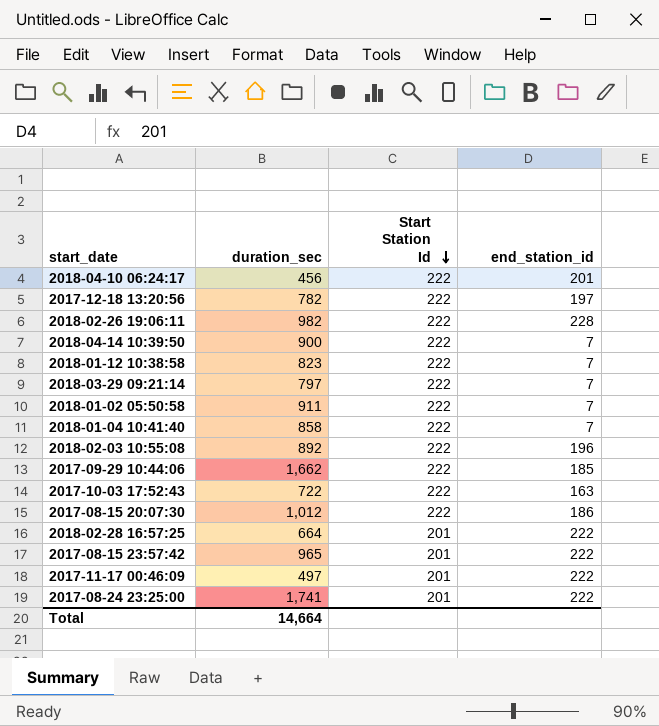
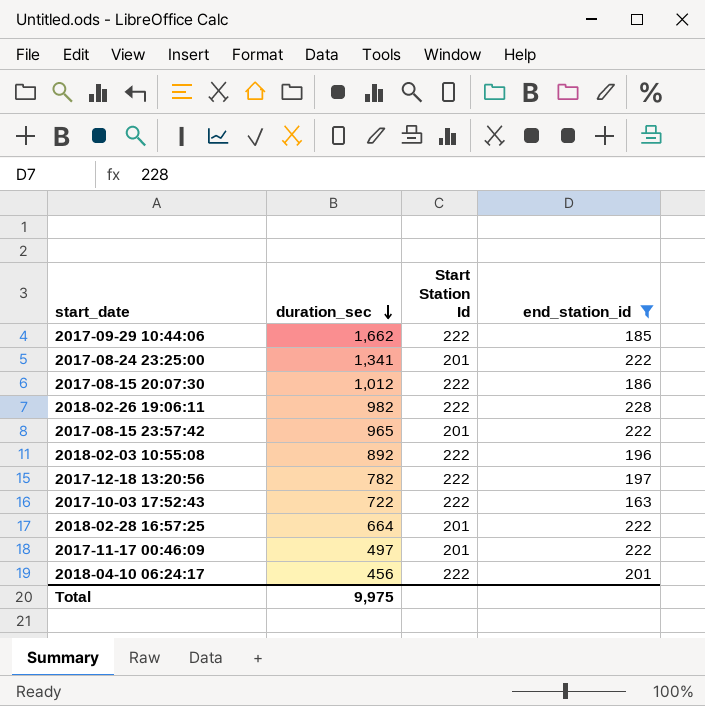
filter: none -> end_station_id != 7
row order: Start Station Id descending -> duration_sec descending
2017-08-24 23:25:00 | duration_sec: 1,741 -> 1,341
Total | duration_sec: 14,664 -> 9,975

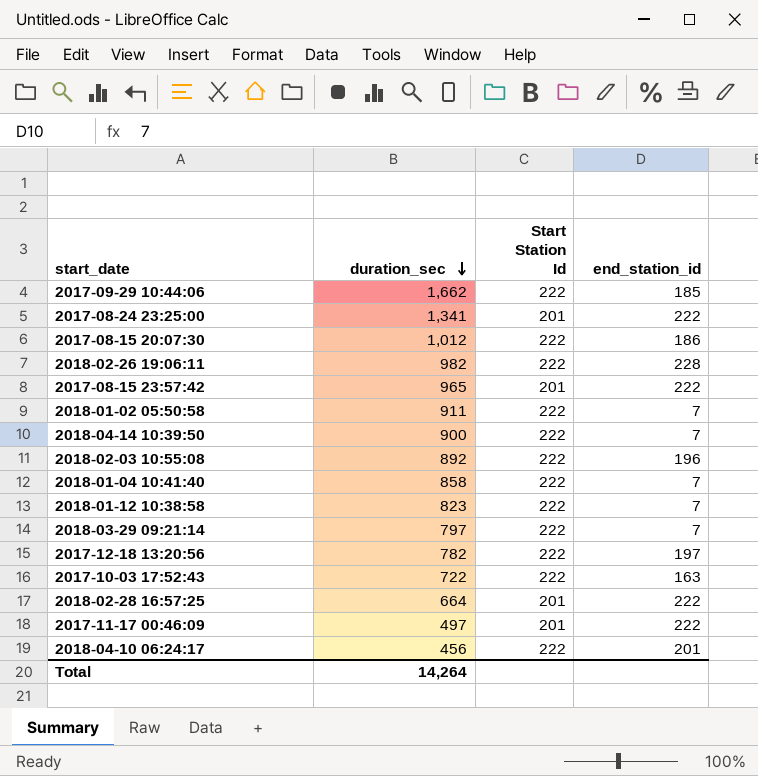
filter: end_station_id != 7 -> none
Total | duration_sec: 9,975 -> 14,264

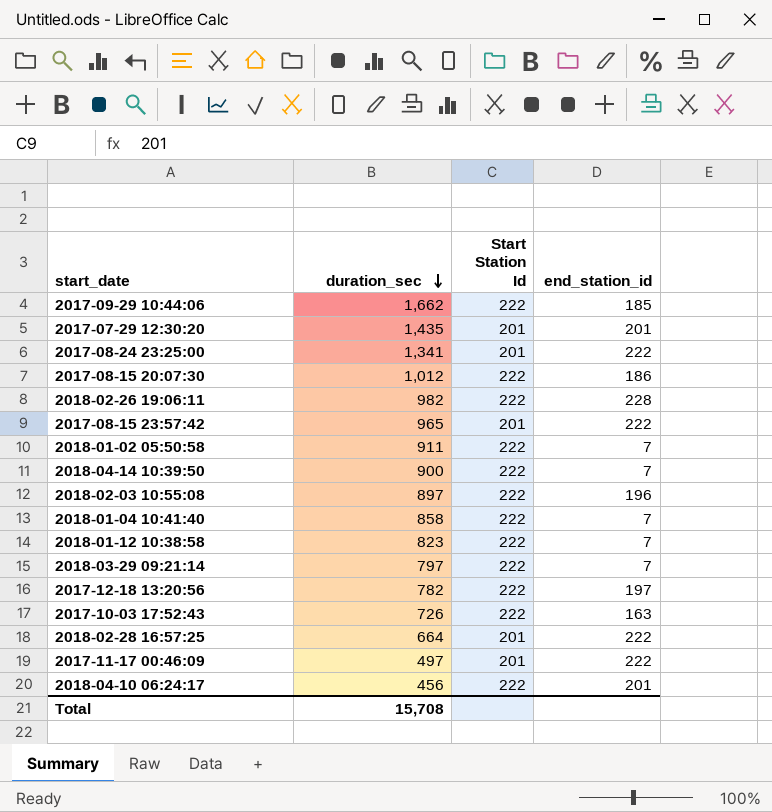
row 2017-07-29 12:30:20: none -> 1,435 | 201 | 201
2018-02-03 10:55:08 | duration_sec: 892 -> 897
2017-10-03 17:52:43 | duration_sec: 722 -> 726
Total | duration_sec: 14,264 -> 15,708

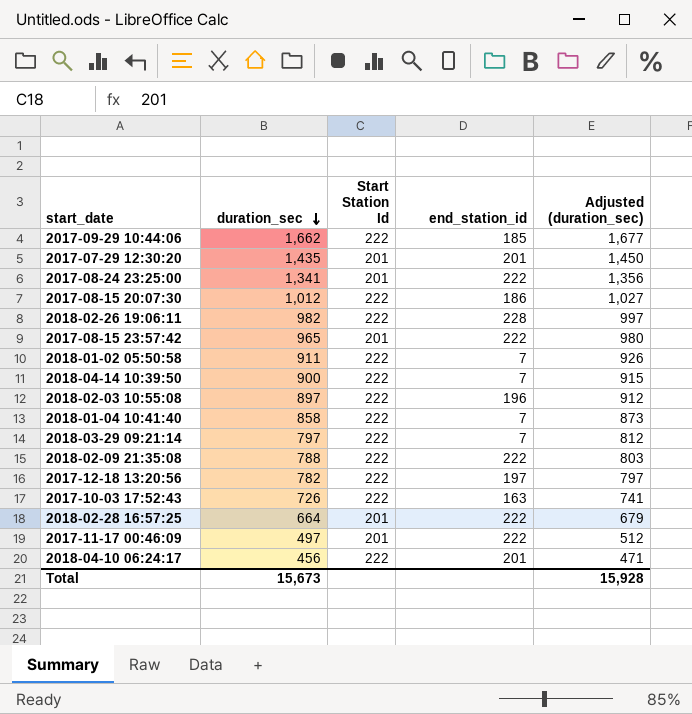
column Adjusted (duration_sec) | formula: none -> [duration_sec] + 15
row 2018-01-12 10:38:58: 823 | 222 | 7 -> none
row 2018-02-09 21:35:08: none -> 788 | 222 | 222 | 803
Total | duration_sec: 15,708 -> 15,673

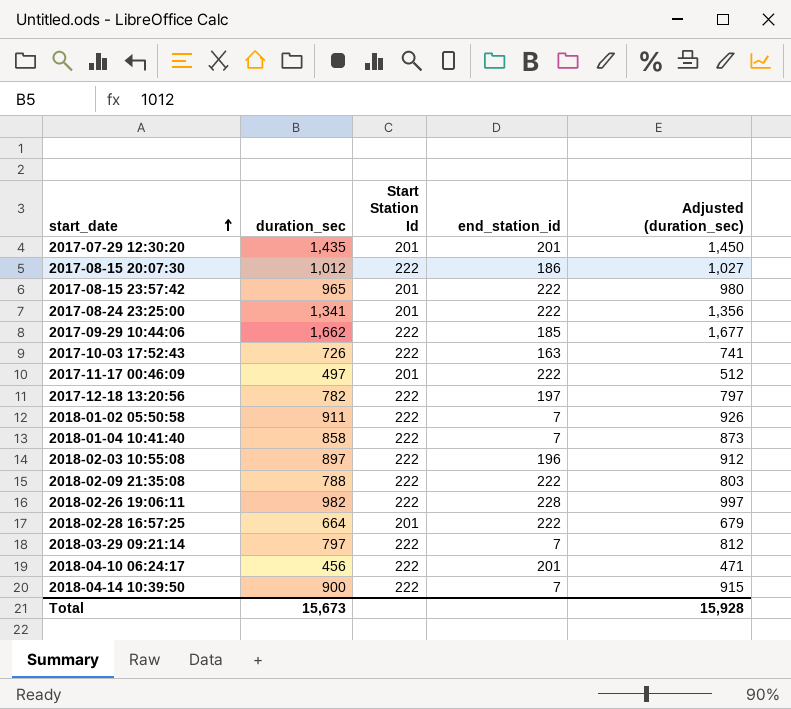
row order: duration_sec descending -> start_date ascending

